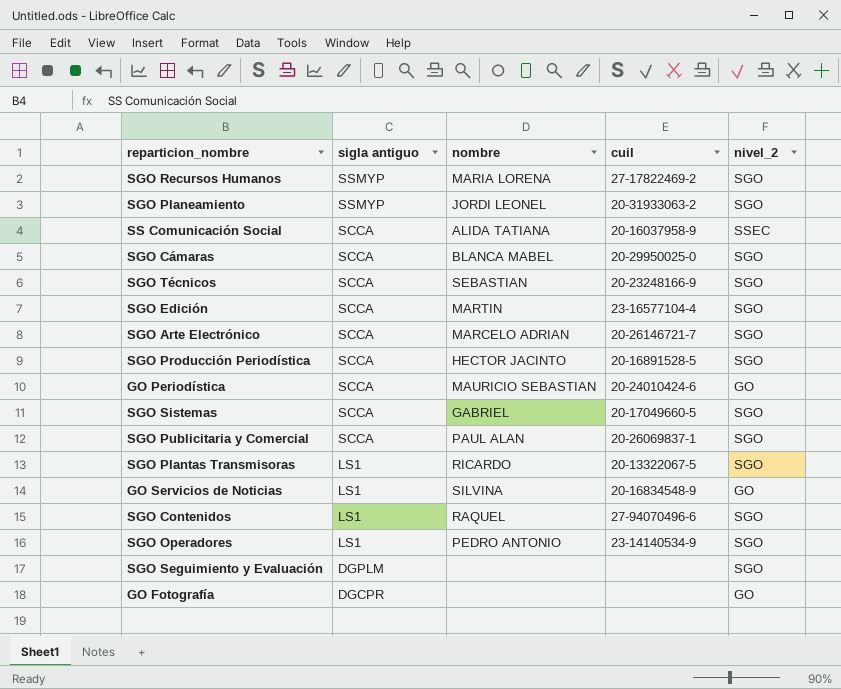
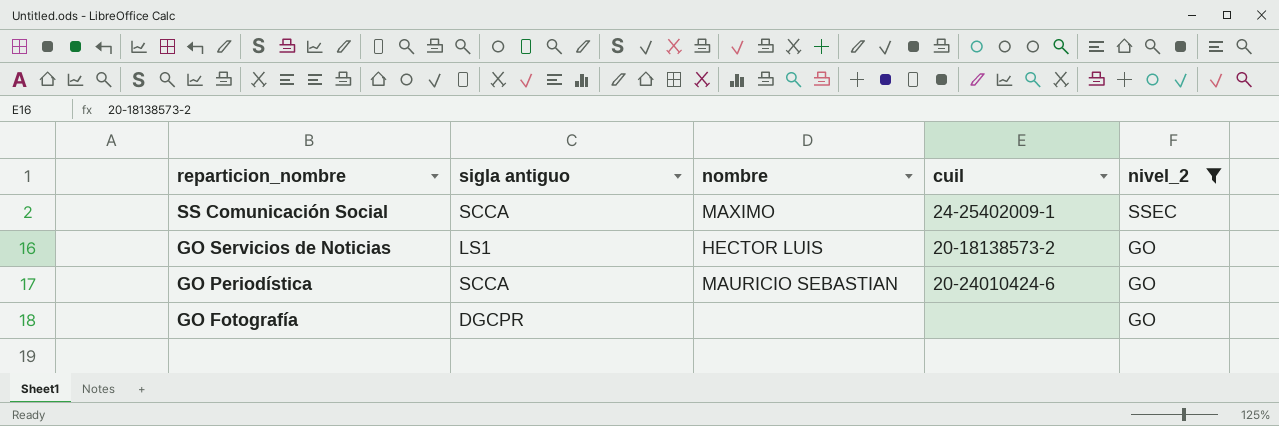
filter: none -> nivel_2 != SGO
row order: sigla antiguo descending -> reparticion_nombre descending
SS Comunicación Social | nombre: ALIDA TATIANA -> MAXIMO
SS Comunicación Social | cuil: 20-16037958-9 -> 24-25402009-1
GO Servicios de Noticias | nombre: SILVINA -> HECTOR LUIS
GO Servicios de Noticias | cuil: 20-16834548-9 -> 20-18138573-2

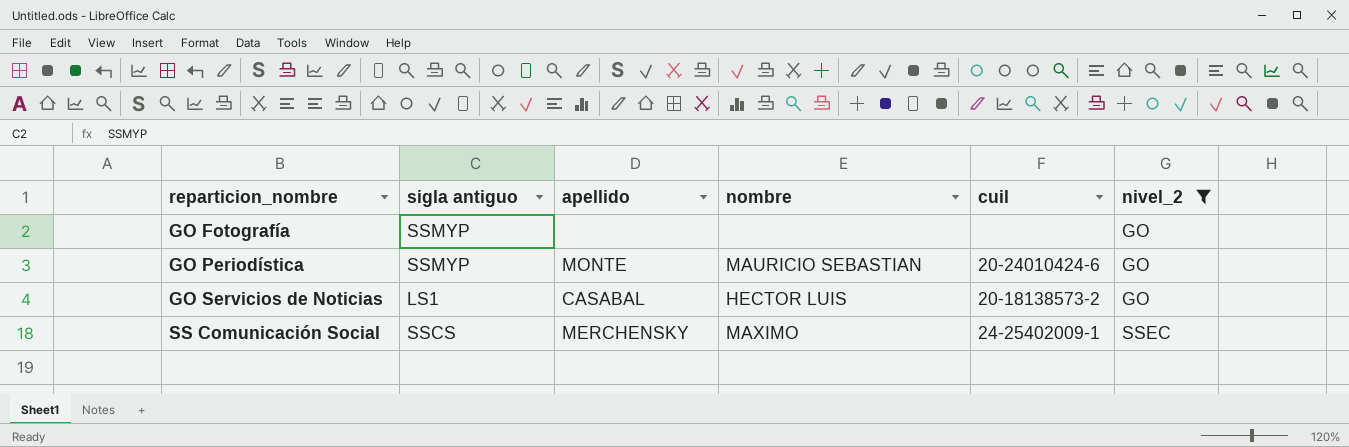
row order: reparticion_nombre descending -> reparticion_nombre ascending
column apellido | position: none -> 3
GO Fotografía | sigla antiguo: DGCPR -> SSMYP
GO Periodística | sigla antiguo: SCCA -> SSMYP
SS Comunicación Social | sigla antiguo: SCCA -> SSCS

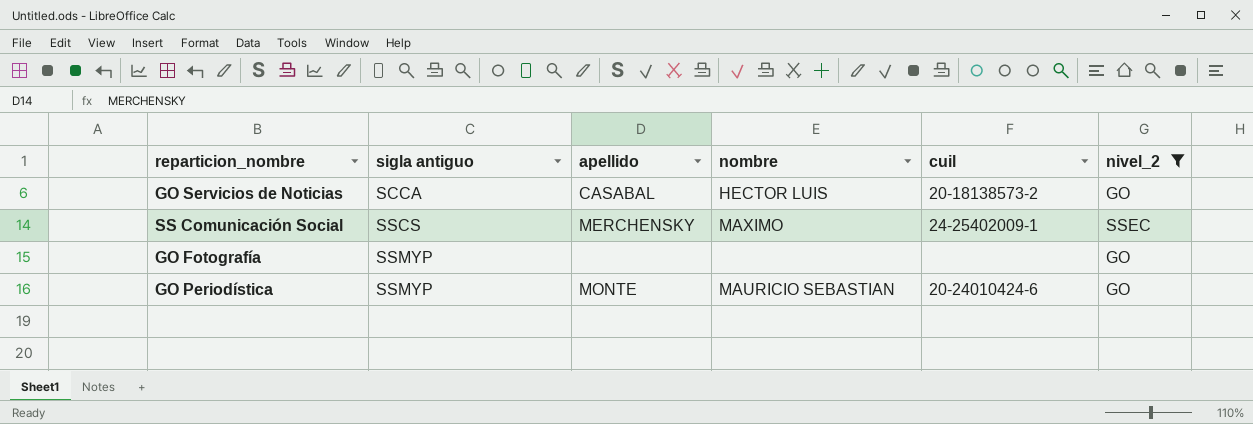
row order: reparticion_nombre ascending -> sigla antiguo ascending
GO Servicios de Noticias | sigla antiguo: LS1 -> SCCA

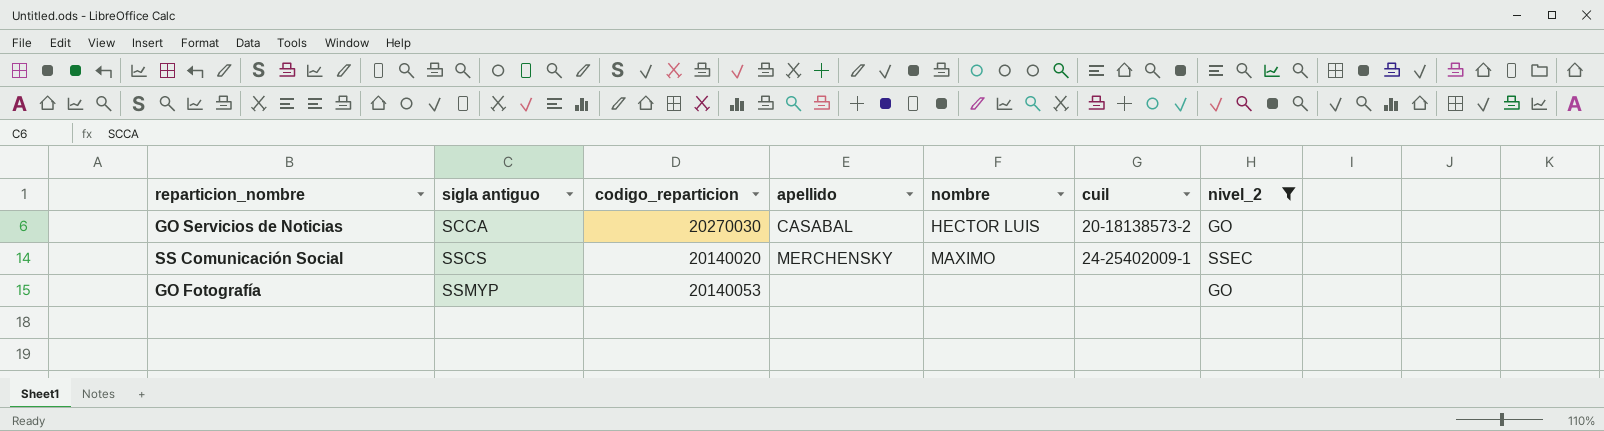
column codigo_reparticion | position: none -> 3
row GO Periodística: SSMYP | MONTE | MAURICIO SEBASTIAN | 20-24010424-6 | GO -> none

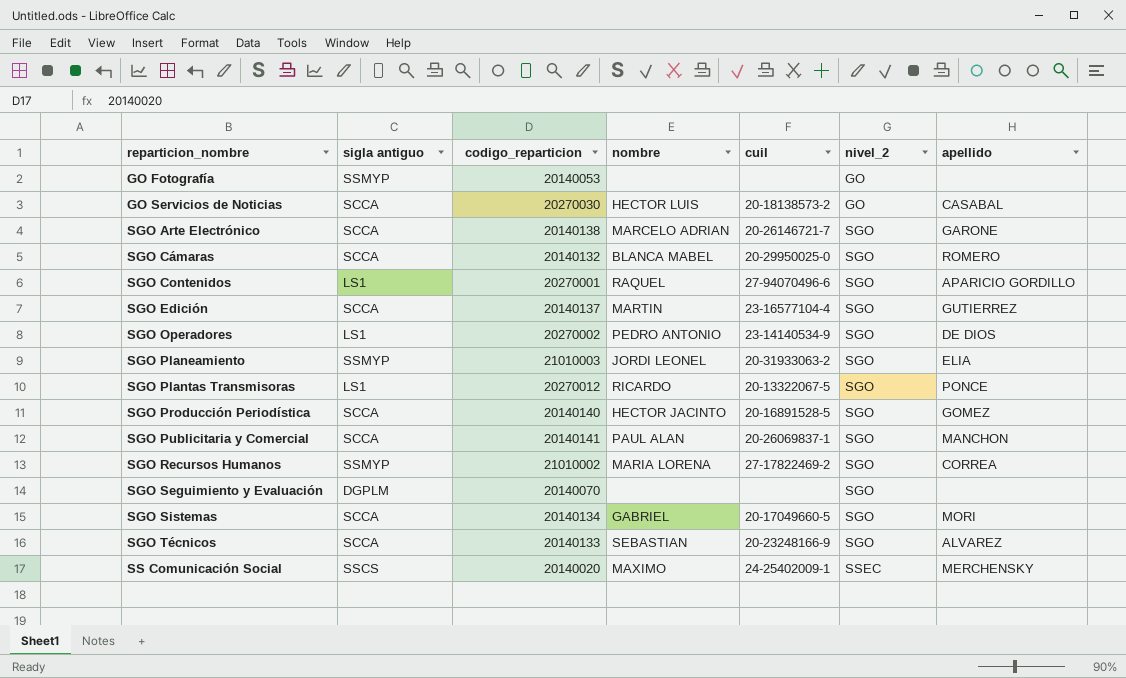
filter: nivel_2 != SGO -> none
row order: sigla antiguo ascending -> reparticion_nombre ascending
column apellido | position: 4 -> 7

